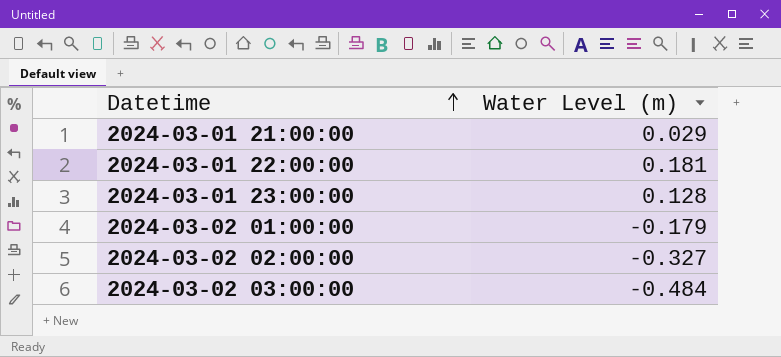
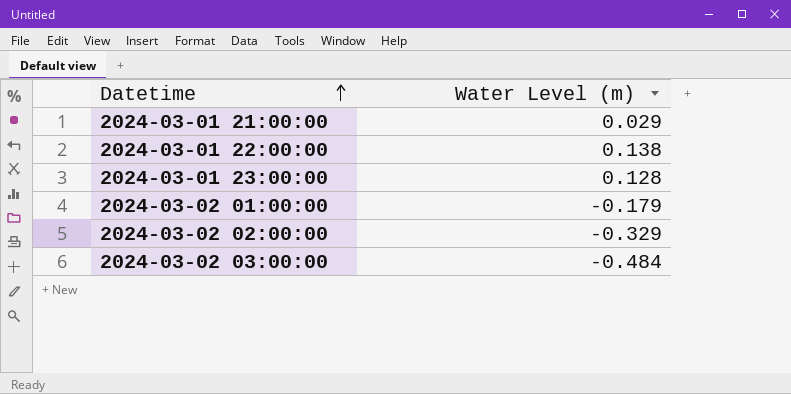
2024-03-01 22:00:00 | Water Level (m): 0.181 -> 0.138
2024-03-02 02:00:00 | Water Level (m): -0.327 -> -0.329

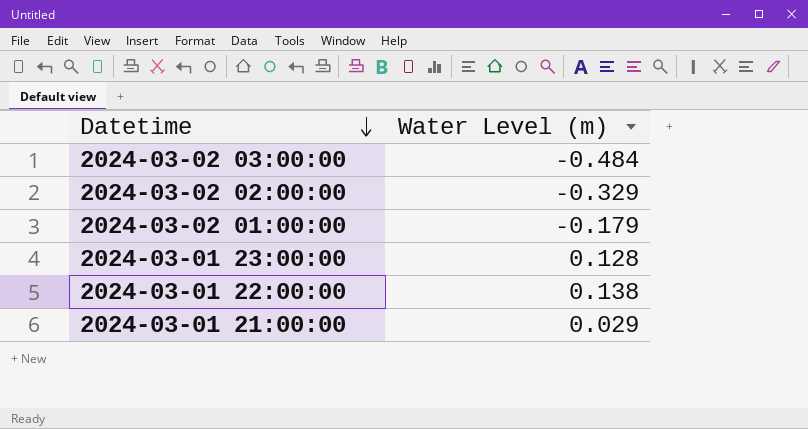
row order: Datetime ascending -> Datetime descending

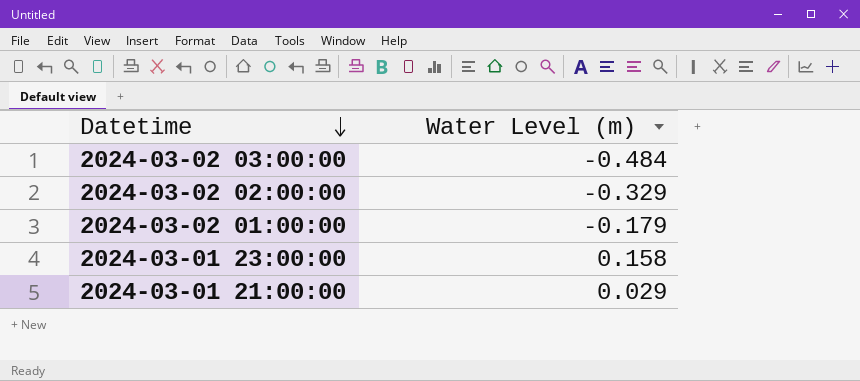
row 2024-03-01 22:00:00: 0.138 -> none
2024-03-01 23:00:00 | Water Level (m): 0.128 -> 0.158

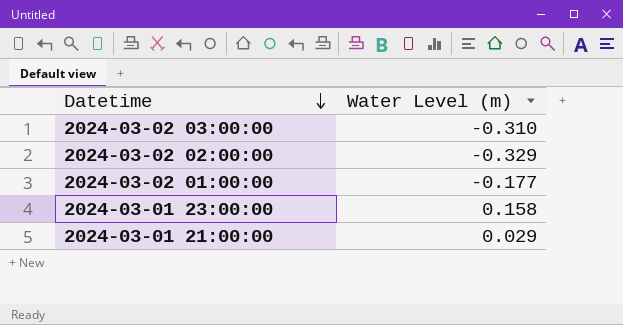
2024-03-02 03:00:00 | Water Level (m): -0.484 -> -0.310
2024-03-02 01:00:00 | Water Level (m): -0.179 -> -0.177

